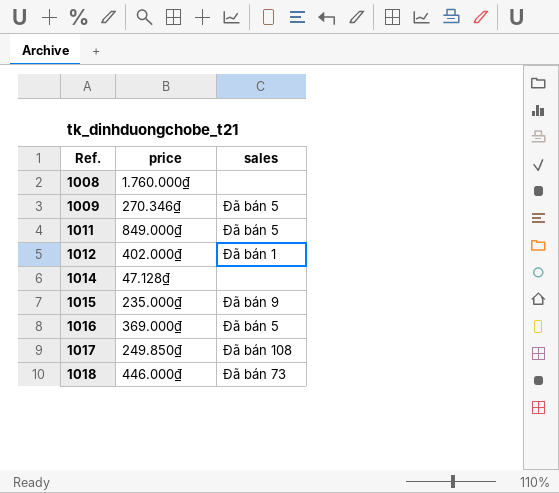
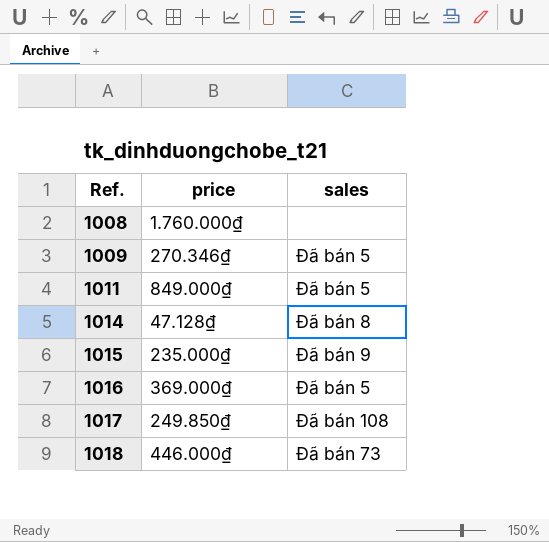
row 1012: 402.000₫ | Đã bán 1 -> none
1014 | sales: none -> Đã bán 8

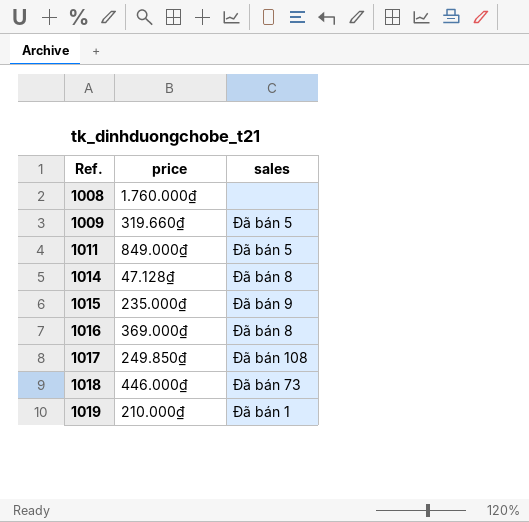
1009 | price: 270.346₫ -> 319.660₫
1016 | sales: Đã bán 5 -> Đã bán 8
row 1019: none -> 210.000₫ | Đã bán 1

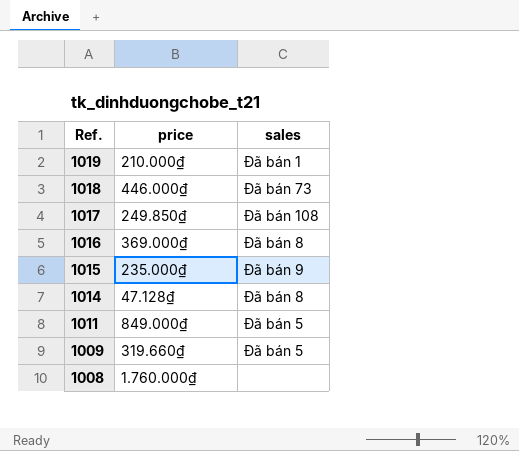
row order: Ref. ascending -> Ref. descending

